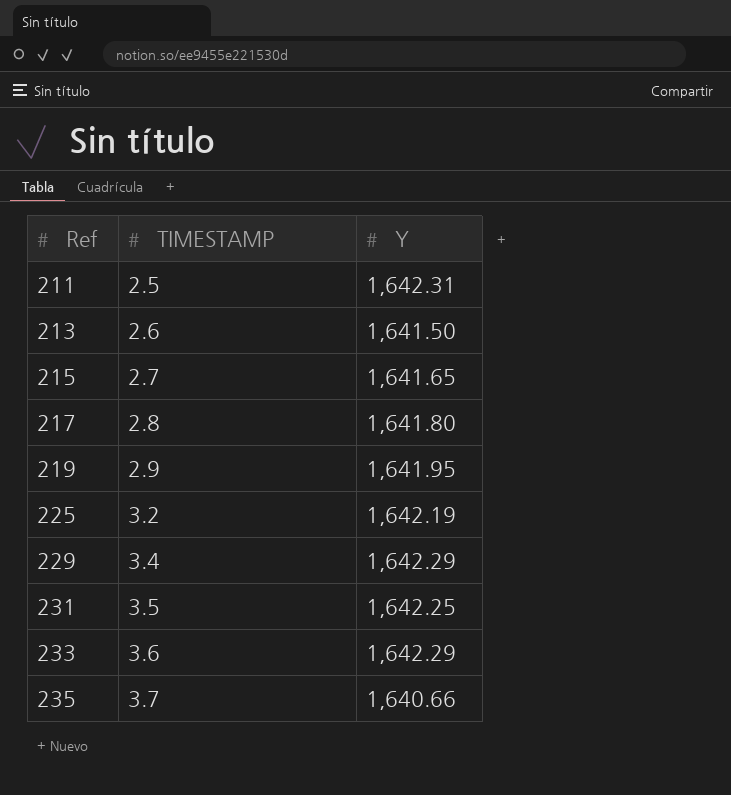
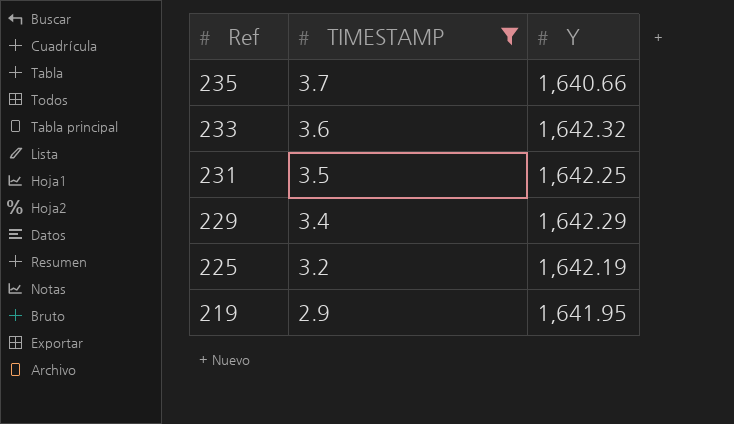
filter: none -> TIMESTAMP >= 2.9
row order: Ref ascending -> Ref descending
233 | Y: 1,642.29 -> 1,642.32

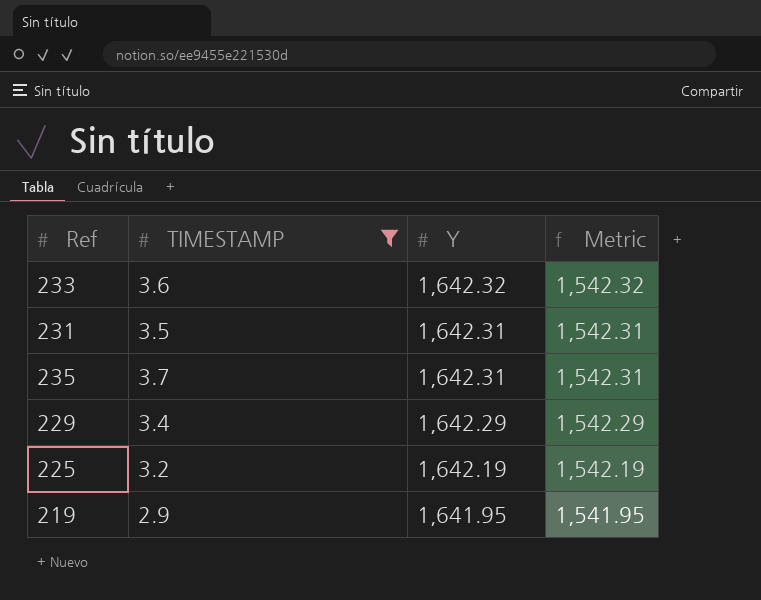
row order: Ref descending -> Y descending
column Metric | formula: none -> [Y] - 100
231 | Y: 1,642.25 -> 1,642.31
235 | Y: 1,640.66 -> 1,642.31

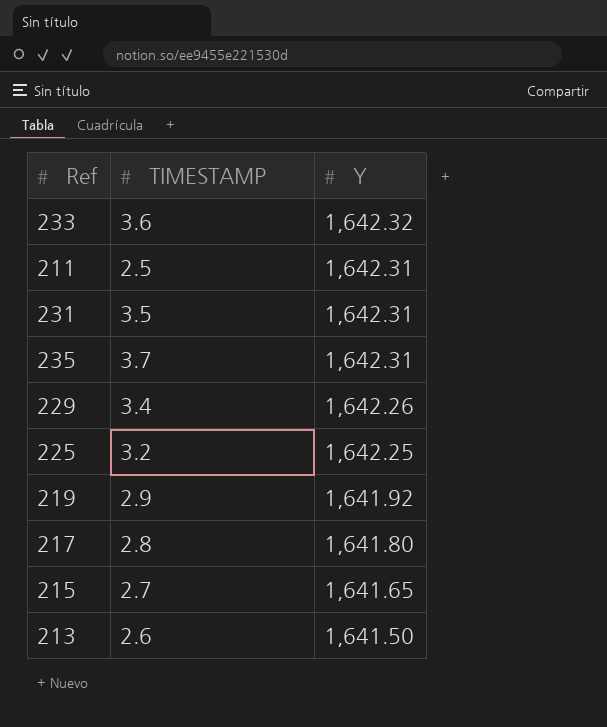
filter: TIMESTAMP >= 2.9 -> none
column Metric | formula: [Y] - 100 -> none
229 | Y: 1,642.29 -> 1,642.26
225 | Y: 1,642.19 -> 1,642.25
219 | Y: 1,641.95 -> 1,641.92

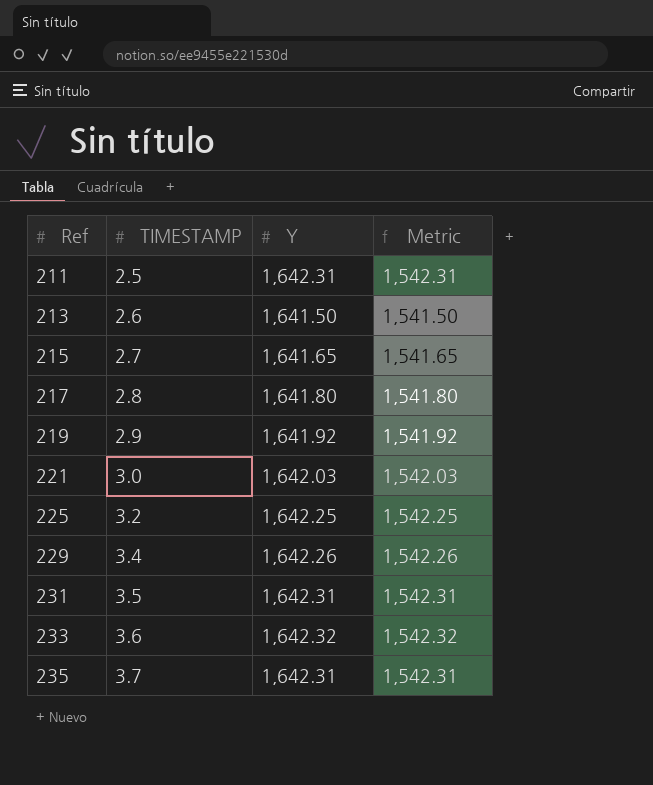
row order: Y descending -> Ref ascending
column Metric | formula: none -> [Y] - 100
row 221: none -> 3.0 | 1,642.03 | 1,542.03

